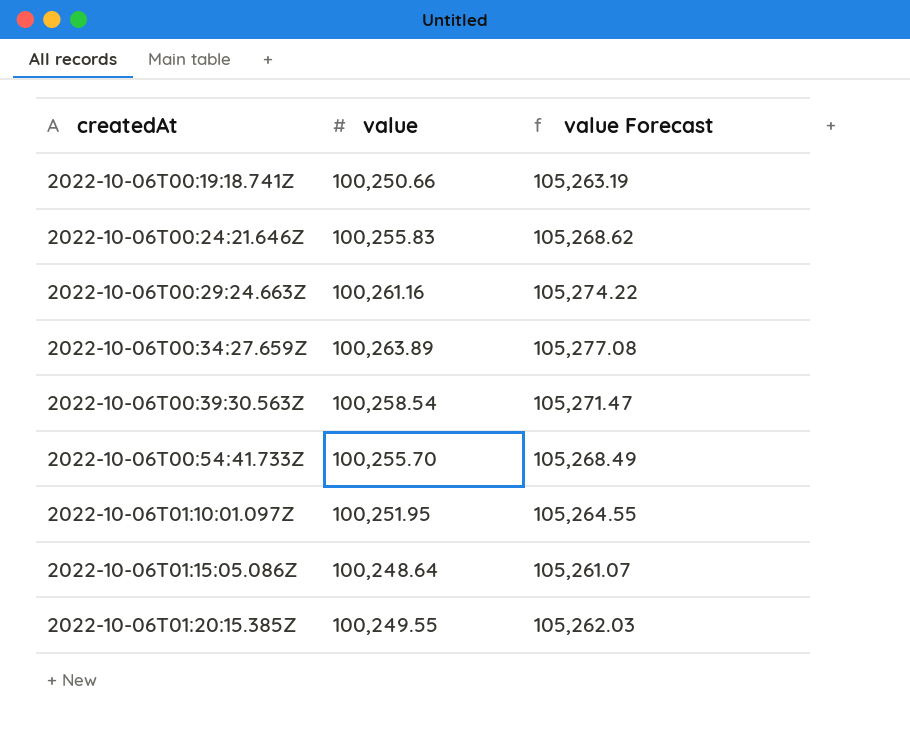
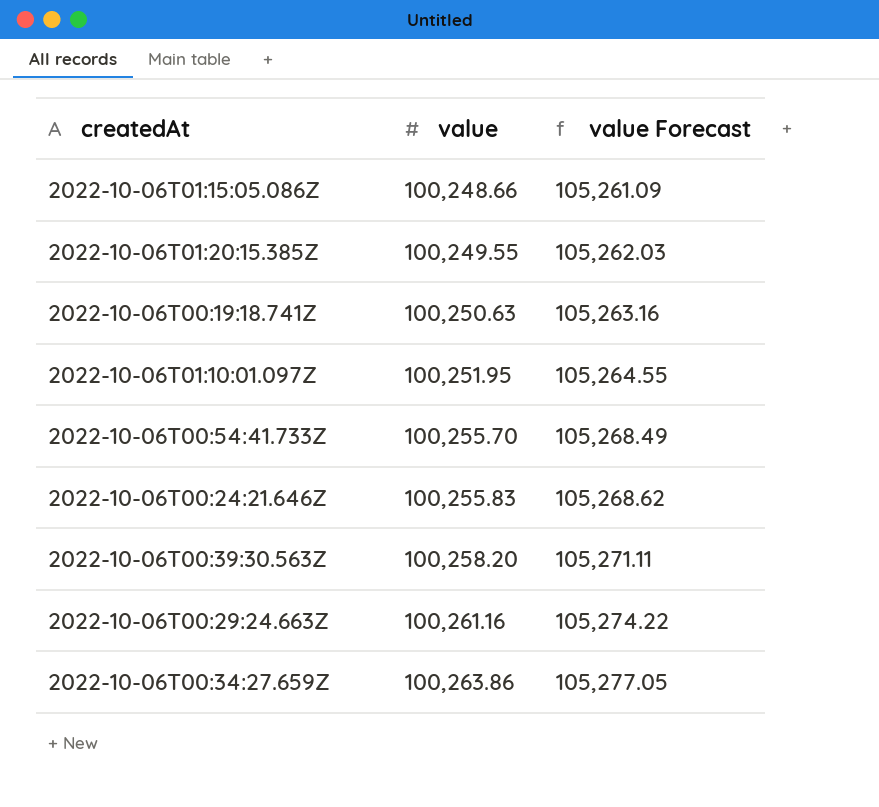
row order: createdAt ascending -> value ascending
2022-10-06T01:15:05.086Z | value: 100,248.64 -> 100,248.66
2022-10-06T01:15:05.086Z | value Forecast: 105,261.07 -> 105,261.09
2022-10-06T00:19:18.741Z | value: 100,250.66 -> 100,250.63
2022-10-06T00:19:18.741Z | value Forecast: 105,263.19 -> 105,263.16
2022-10-06T00:39:30.563Z | value: 100,258.54 -> 100,258.20
2022-10-06T00:39:30.563Z | value Forecast: 105,271.47 -> 105,271.11
2022-10-06T00:34:27.659Z | value: 100,263.89 -> 100,263.86
2022-10-06T00:34:27.659Z | value Forecast: 105,277.08 -> 105,277.05

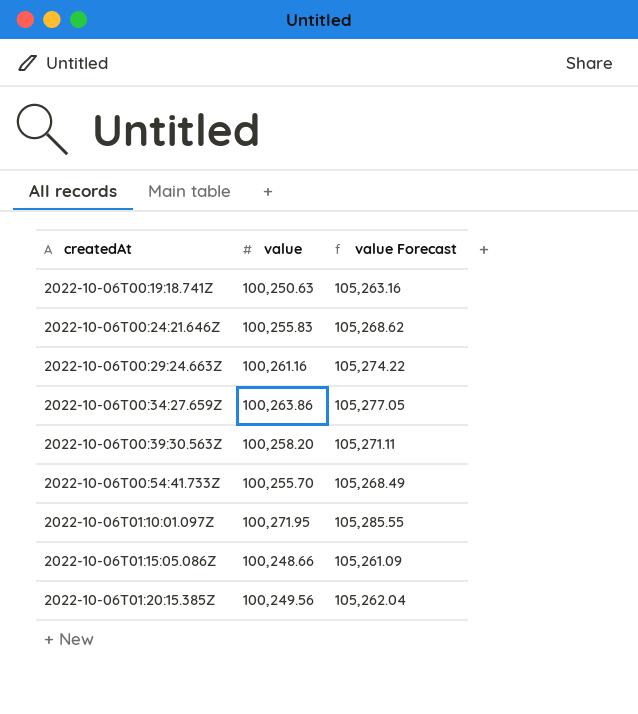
row order: value ascending -> createdAt ascending
2022-10-06T01:10:01.097Z | value: 100,251.95 -> 100,271.95
2022-10-06T01:10:01.097Z | value Forecast: 105,264.55 -> 105,285.55
2022-10-06T01:20:15.385Z | value: 100,249.55 -> 100,249.56
2022-10-06T01:20:15.385Z | value Forecast: 105,262.03 -> 105,262.04

